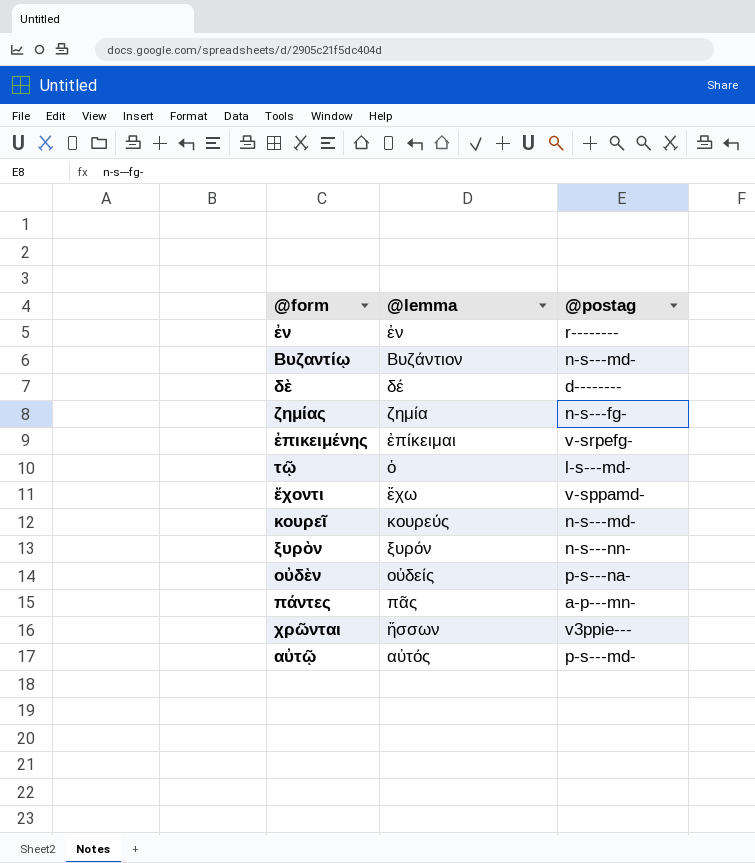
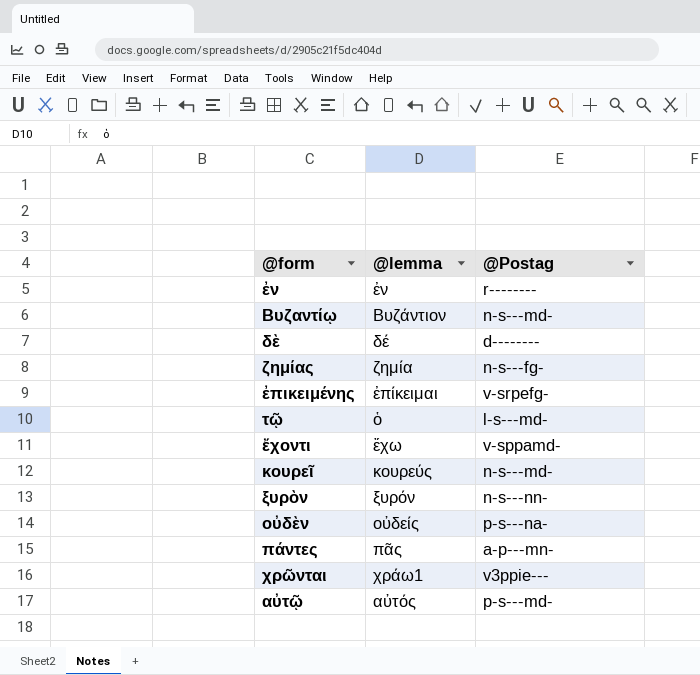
column name: @postag -> @Postag
χρῶνται | @lemma: ἥσσων -> χράω1

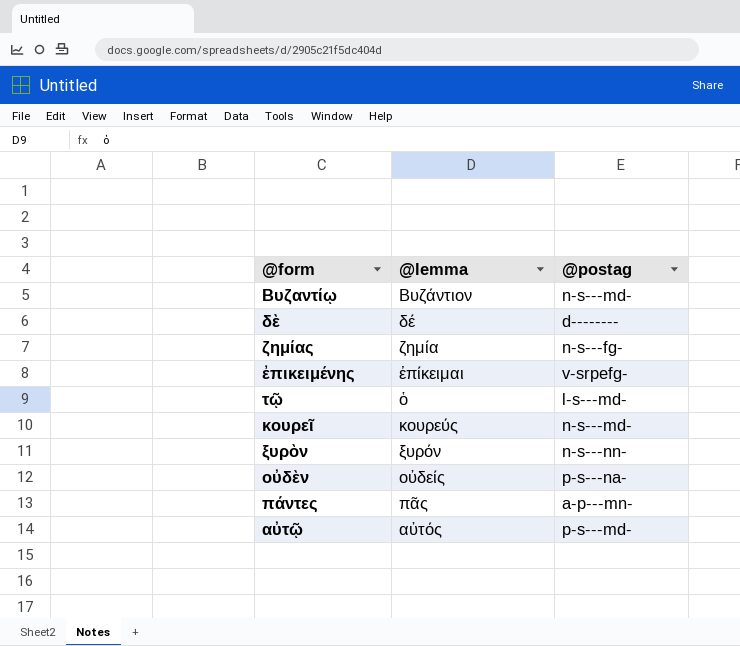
column name: @Postag -> @postag
row ἐν: ἐν | r-------- -> none
row ἔχοντι: ἔχω | v-sppamd- -> none
row χρῶνται: χράω1 | v3ppie--- -> none

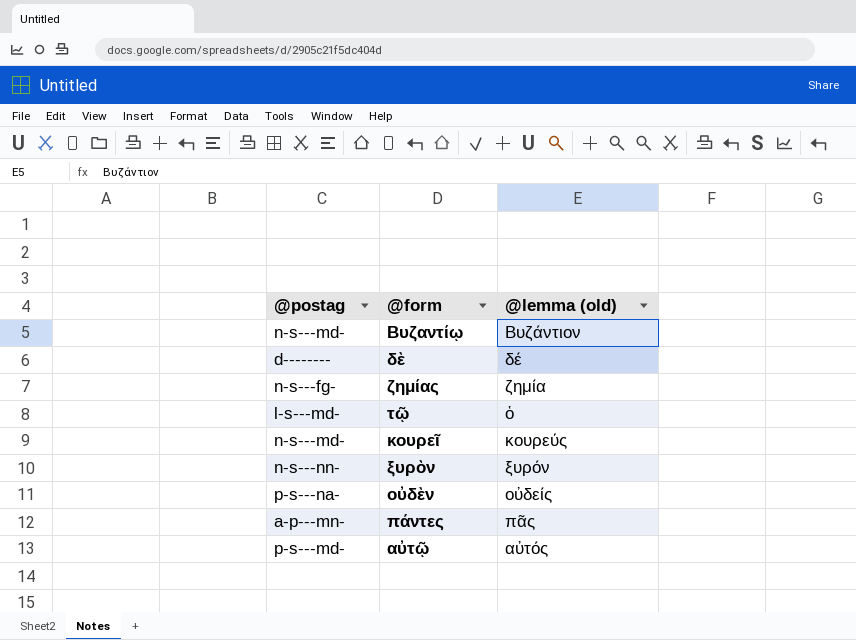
column @postag | position: 3 -> 1
column name: @lemma -> @lemma (old)
row ἐπικειμένης: ἐπίκειμαι | v-srpefg- -> none

